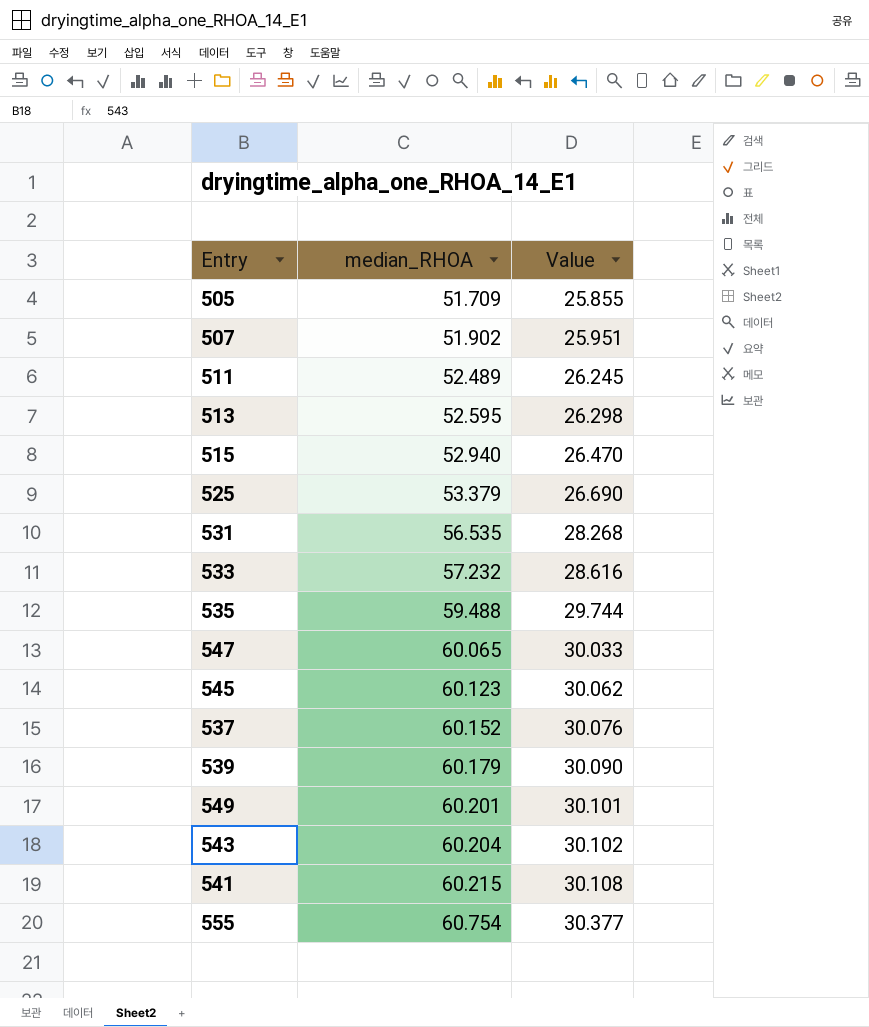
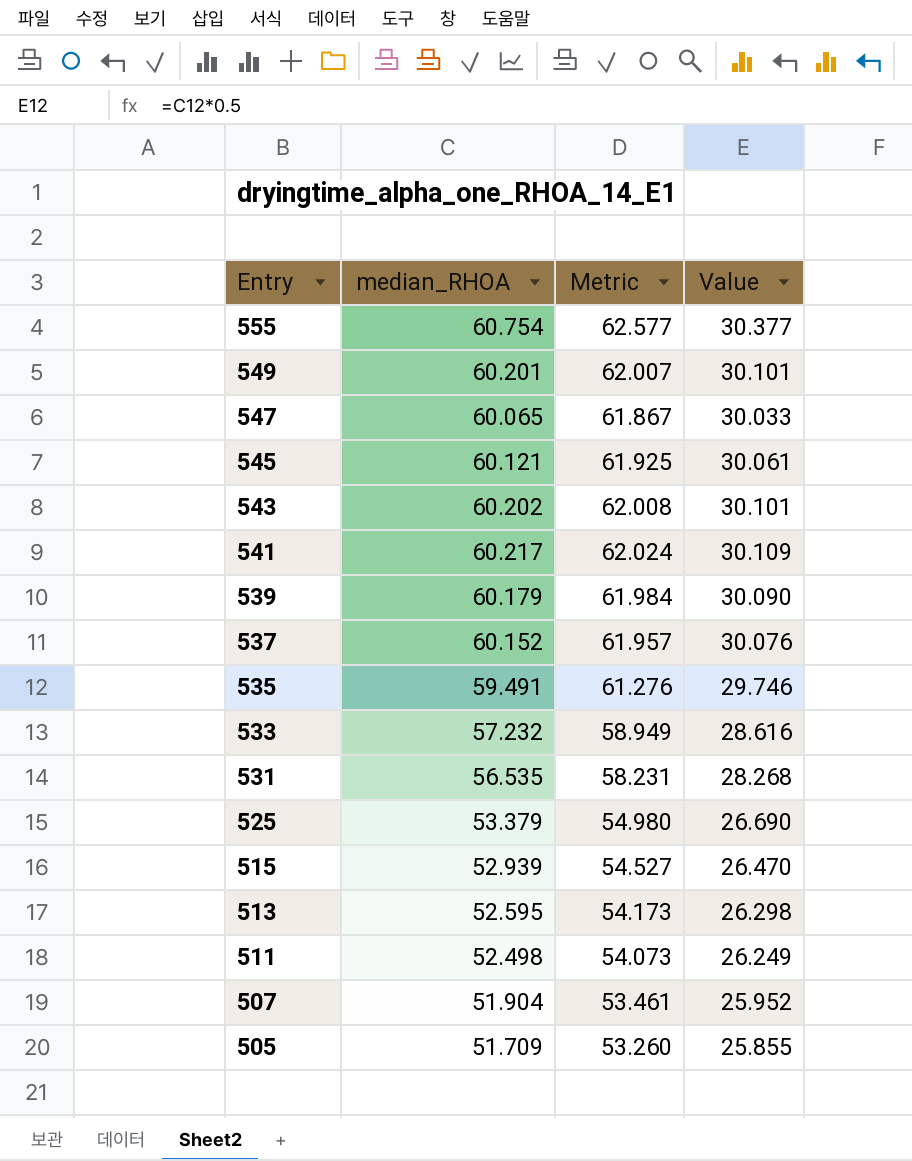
row order: median_RHOA ascending -> Entry descending
column Metric | formula: none -> [median_RHOA] * 1.03
545 | median_RHOA: 60.123 -> 60.121
545 | Value: 30.062 -> 30.061
543 | median_RHOA: 60.204 -> 60.202
543 | Value: 30.102 -> 30.101
541 | median_RHOA: 60.215 -> 60.217
541 | Value: 30.108 -> 30.109
535 | median_RHOA: 59.488 -> 59.491
535 | Value: 29.744 -> 29.746
515 | median_RHOA: 52.940 -> 52.939
511 | median_RHOA: 52.489 -> 52.498
511 | Value: 26.245 -> 26.249
507 | median_RHOA: 51.902 -> 51.904
507 | Value: 25.951 -> 25.952

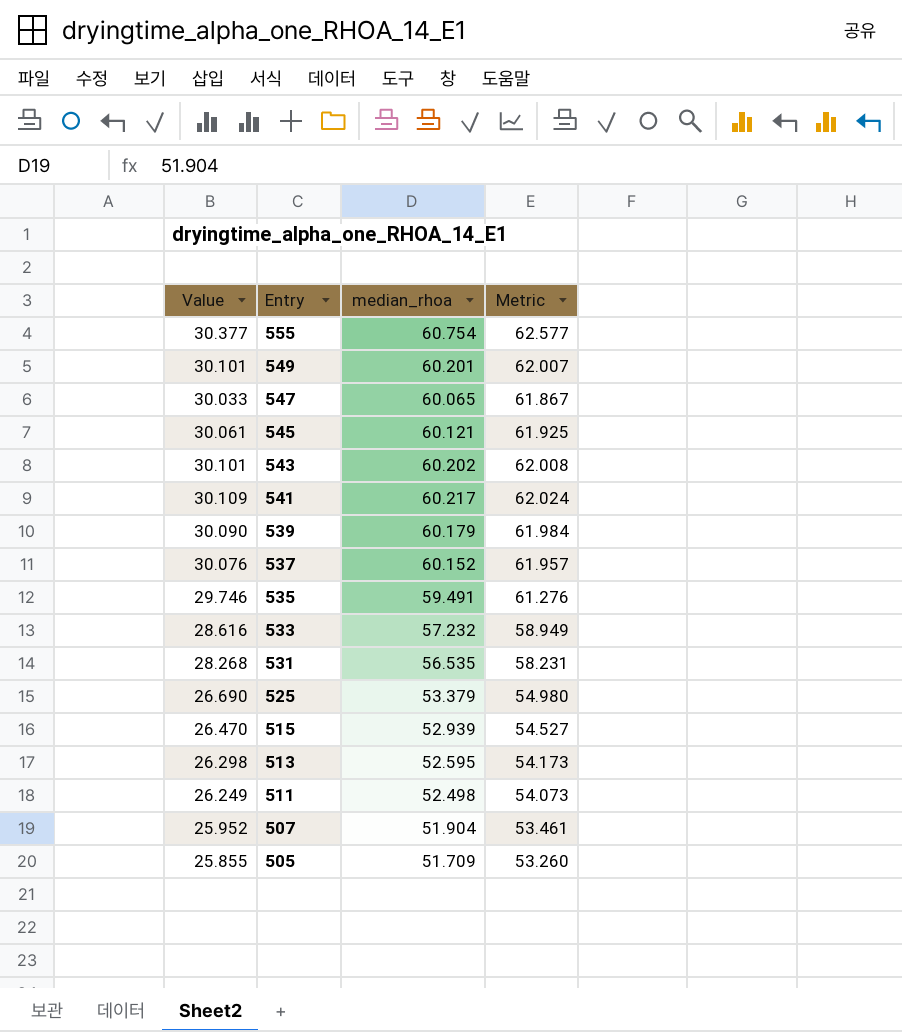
column Value | position: 4 -> 1
column name: median_RHOA -> median_rhoa

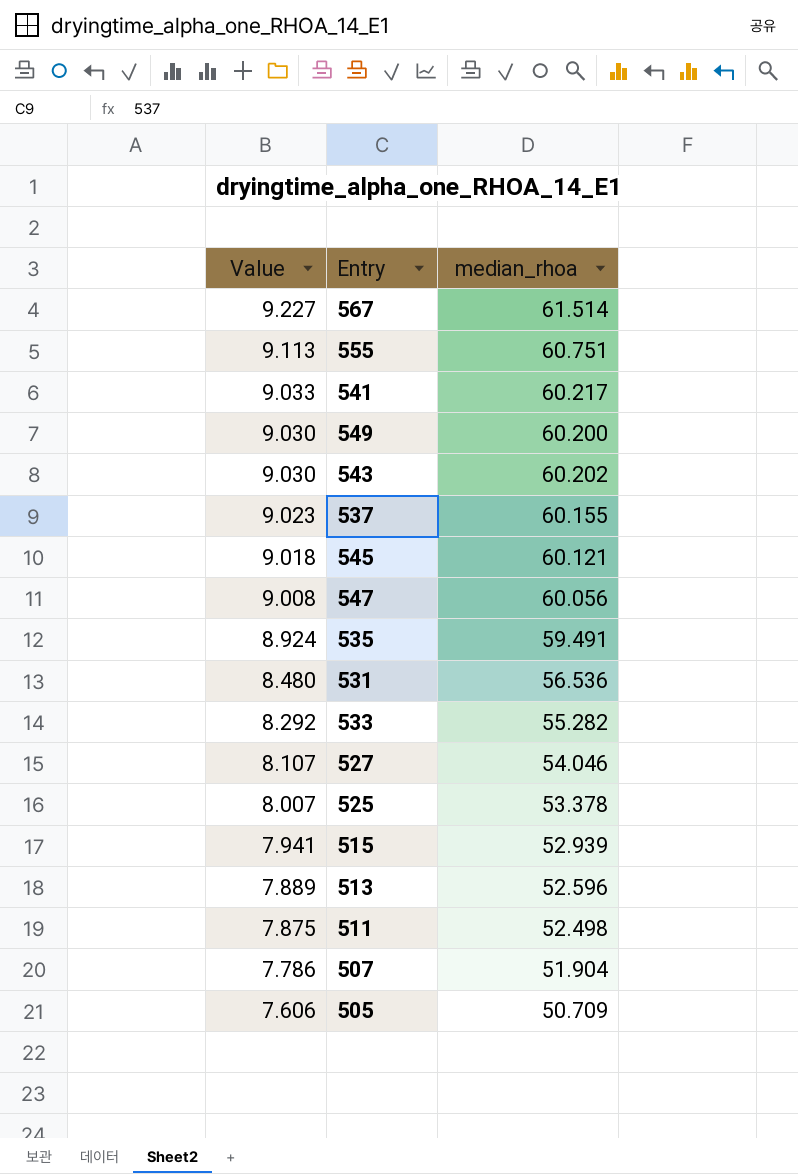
row order: Entry descending -> Value descending
column Metric | formula: [median_rhoa] * 1.03 -> none
column Value | formula: [median_rhoa] * 0.5 -> [median_rhoa] * 0.15
row 539: 30.090 | 60.179 | 61.984 -> none
row 567: none -> 9.227 | 61.514
555 | median_rhoa: 60.754 -> 60.751
549 | median_rhoa: 60.201 -> 60.200
537 | median_rhoa: 60.152 -> 60.155
547 | median_rhoa: 60.065 -> 60.056
531 | median_rhoa: 56.535 -> 56.536
533 | median_rhoa: 57.232 -> 55.282
row 527: none -> 8.107 | 54.046
525 | median_rhoa: 53.379 -> 53.378
513 | median_rhoa: 52.595 -> 52.596
505 | median_rhoa: 51.709 -> 50.709

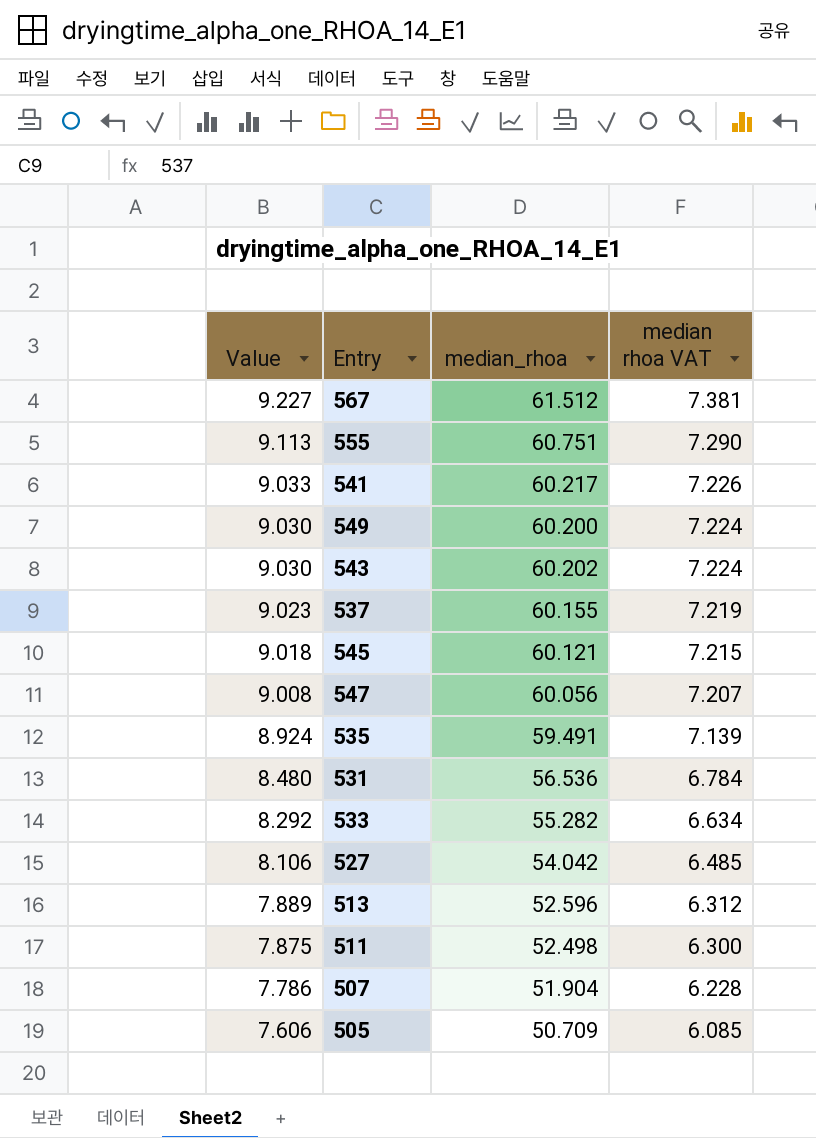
column median rhoa VAT | formula: none -> [median_rhoa] * 0.12
row 525: 8.007 | 53.378 -> none
row 515: 7.941 | 52.939 -> none
567 | median_rhoa: 61.514 -> 61.512
527 | Value: 8.107 -> 8.106
527 | median_rhoa: 54.046 -> 54.042

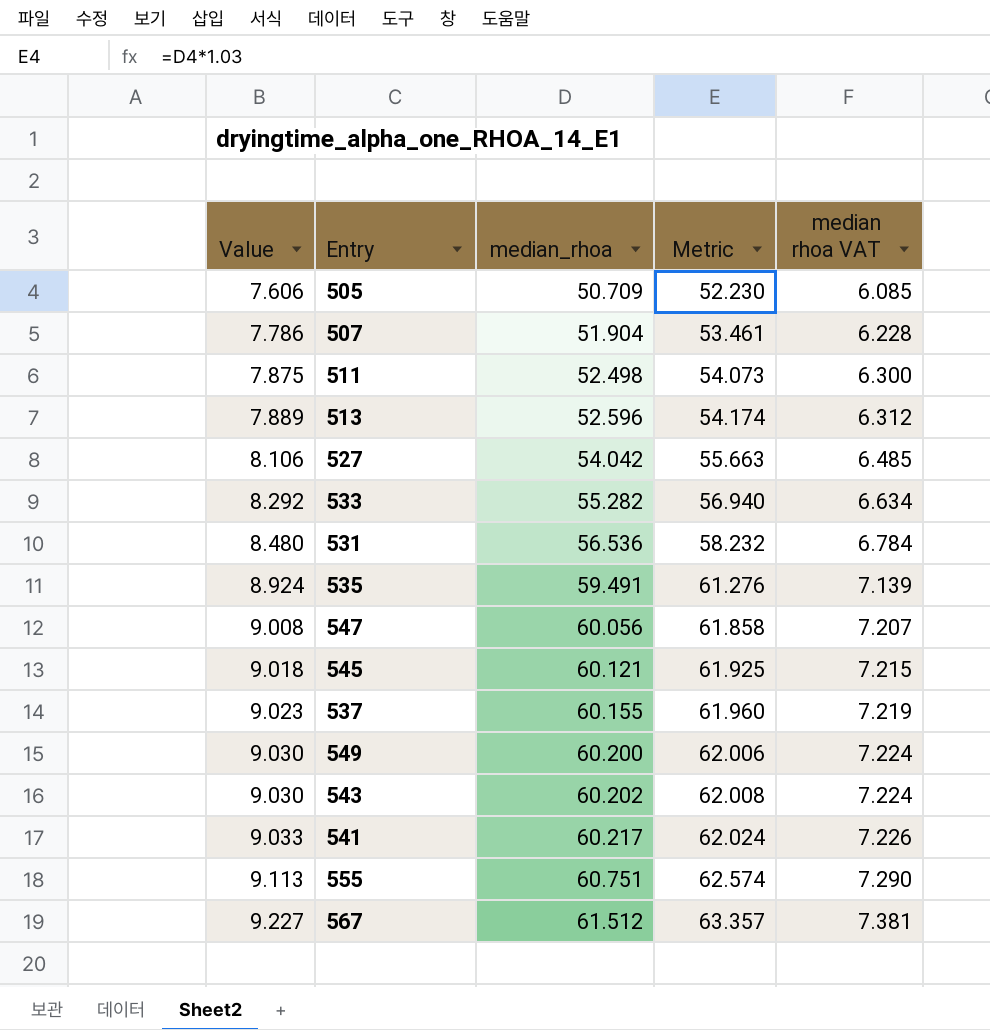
row order: Value descending -> Value ascending
column Metric | formula: none -> [median_rhoa] * 1.03

